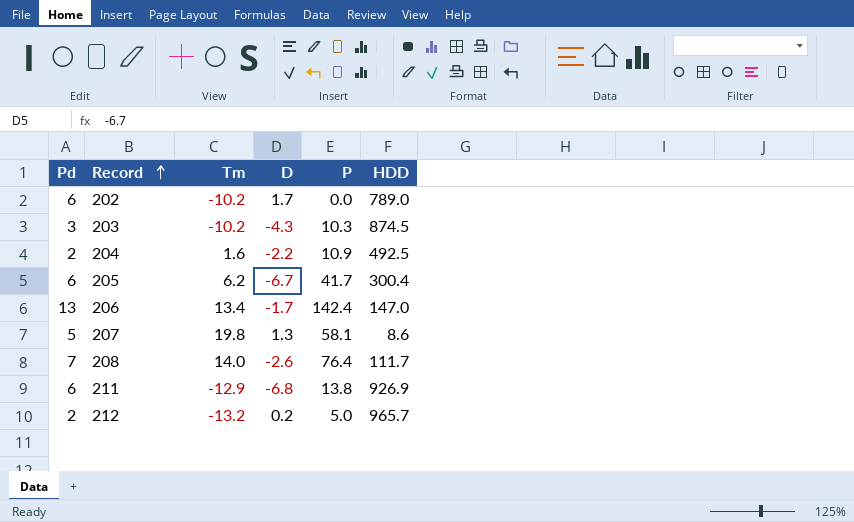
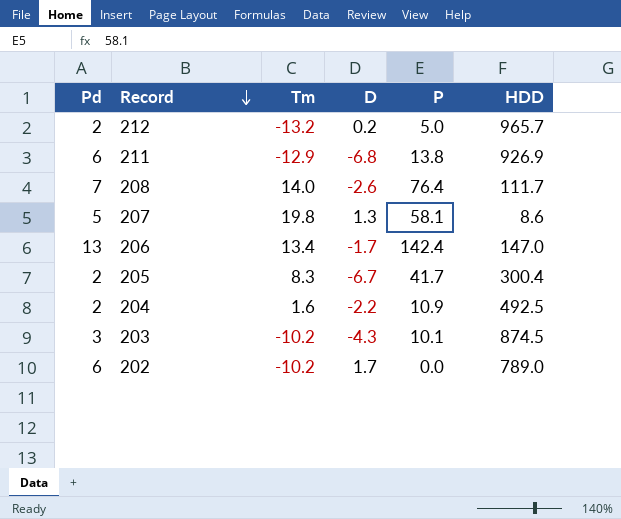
row order: Record ascending -> Record descending
205 | Pd: 6 -> 2
205 | Tm: 6.2 -> 8.3
203 | P: 10.3 -> 10.1

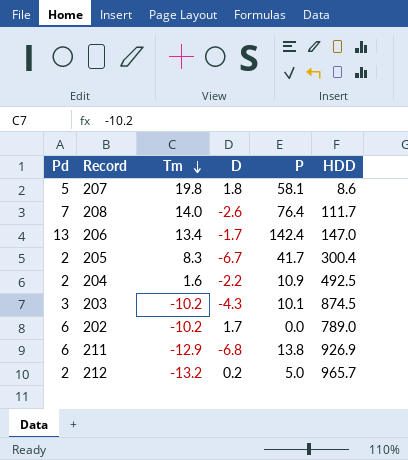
row order: Record descending -> Tm descending
207 | D: 1.3 -> 1.8

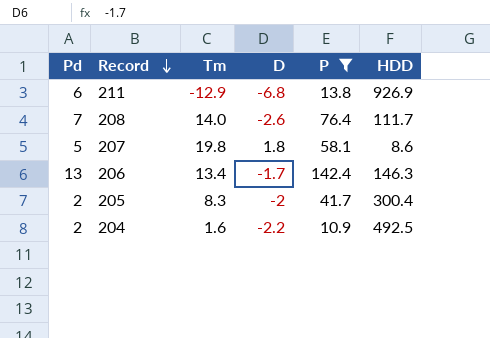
filter: none -> P >= 10.9
row order: Tm descending -> Record descending
206 | HDD: 147.0 -> 146.3
205 | D: -6.7 -> -2

